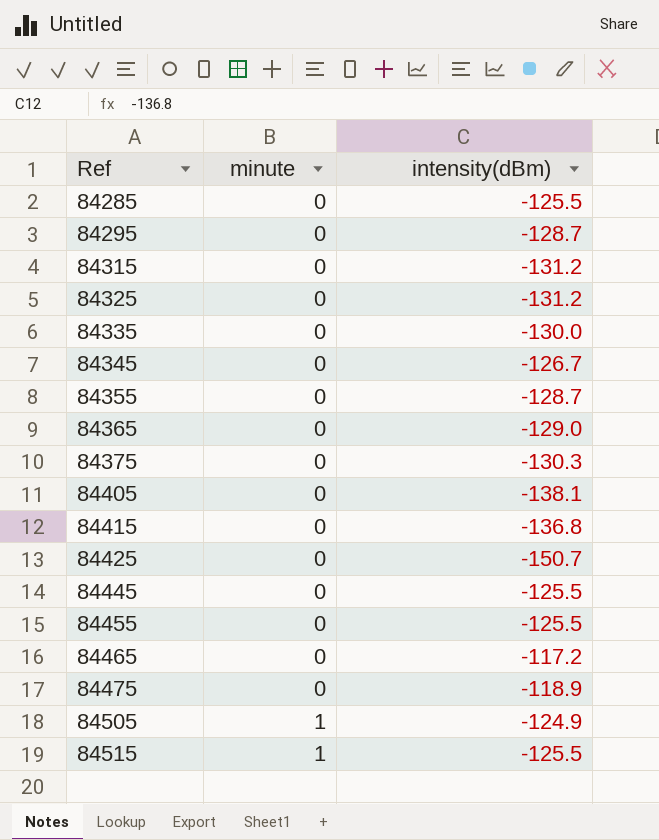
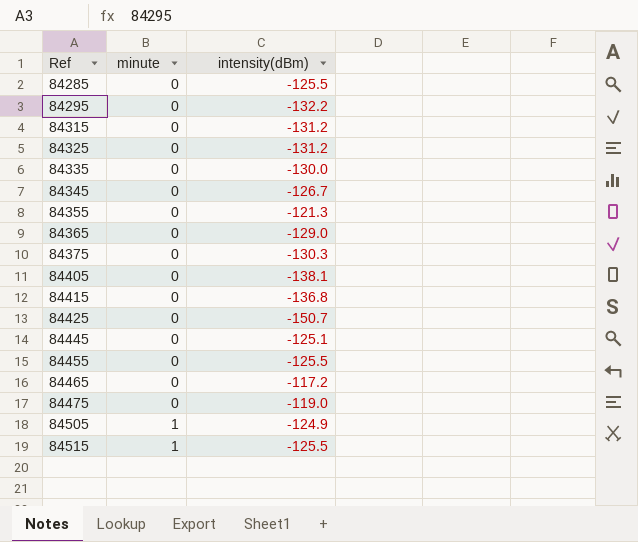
84295 | intensity(dBm): -128.7 -> -132.2
84355 | intensity(dBm): -128.7 -> -121.3
84445 | intensity(dBm): -125.5 -> -125.1
84475 | intensity(dBm): -118.9 -> -119.0

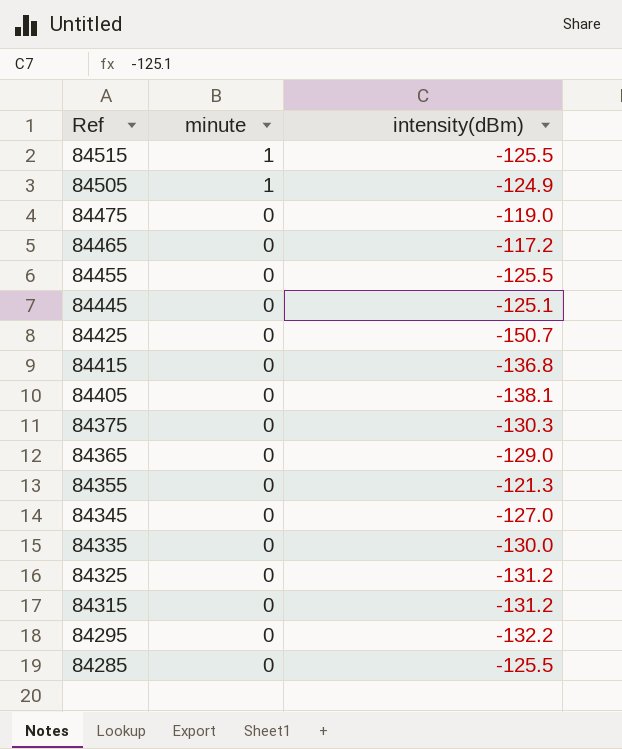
row order: Ref ascending -> Ref descending
84345 | intensity(dBm): -126.7 -> -127.0

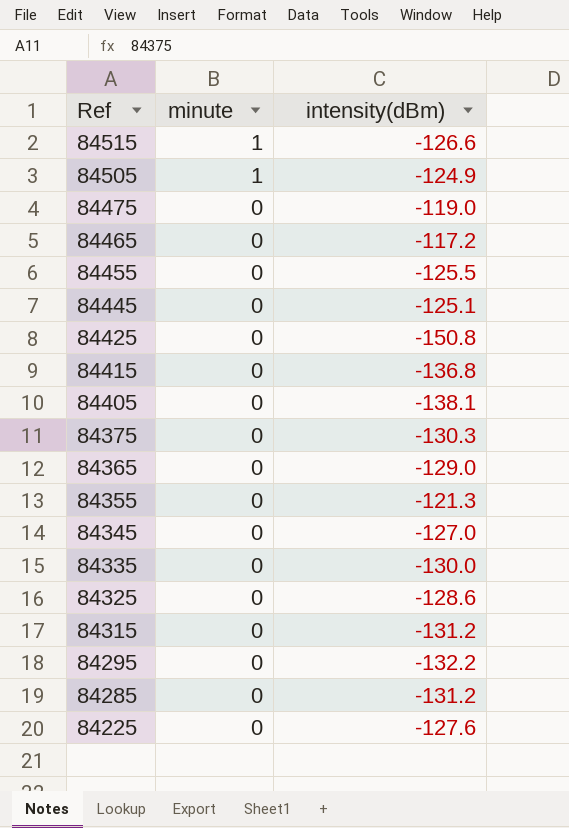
84515 | intensity(dBm): -125.5 -> -126.6
84425 | intensity(dBm): -150.7 -> -150.8
84325 | intensity(dBm): -131.2 -> -128.6
84285 | intensity(dBm): -125.5 -> -131.2
row 84225: none -> 0 | -127.6

